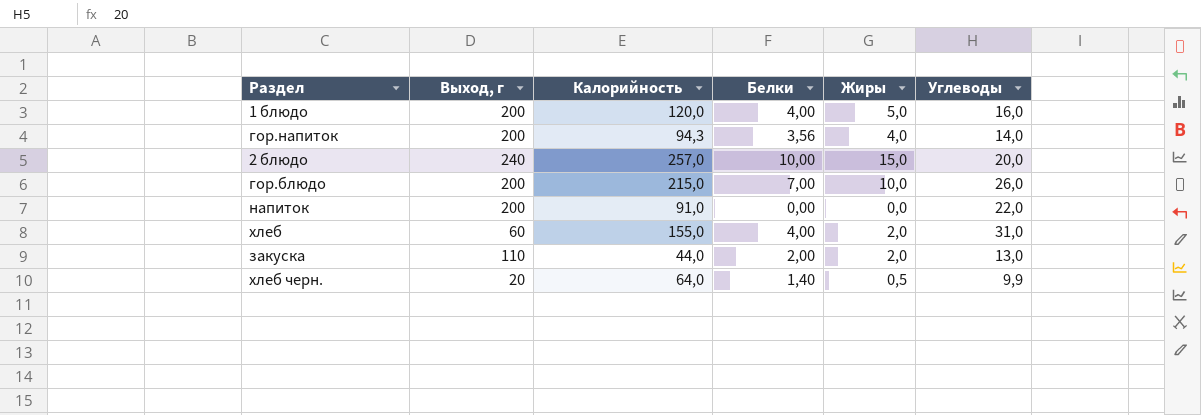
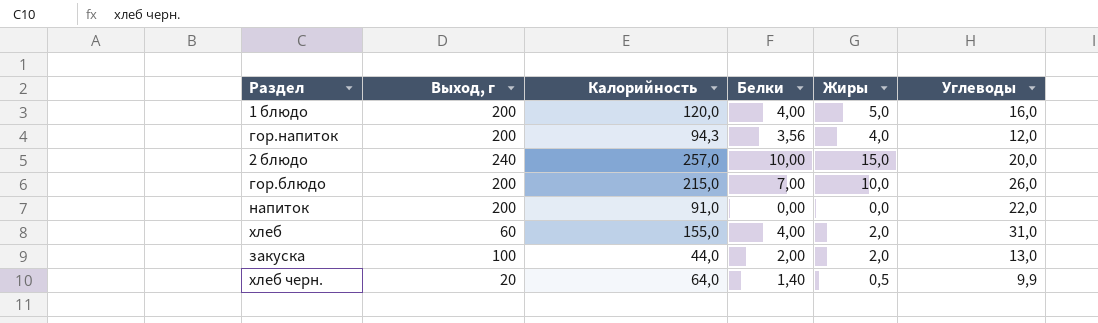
гор.напиток | Углеводы: 14,0 -> 12,0
закуска | Выход, г: 110 -> 100

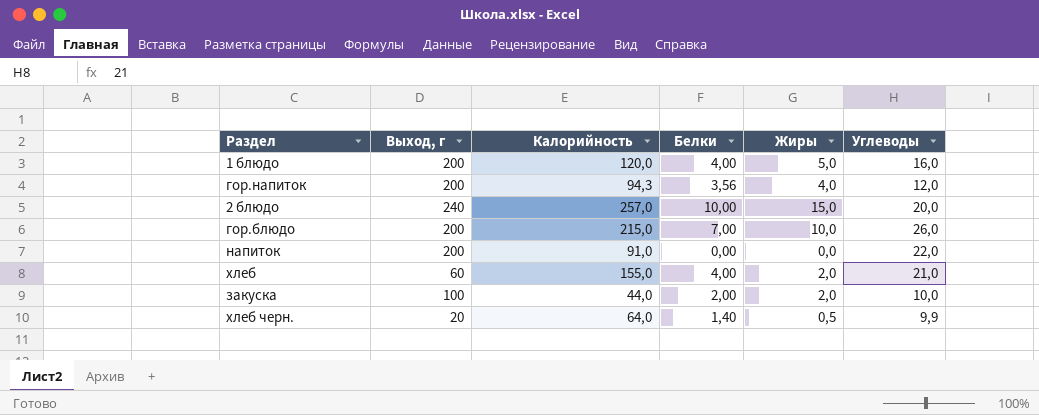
хлеб | Углеводы: 31,0 -> 21,0
закуска | Углеводы: 13,0 -> 10,0

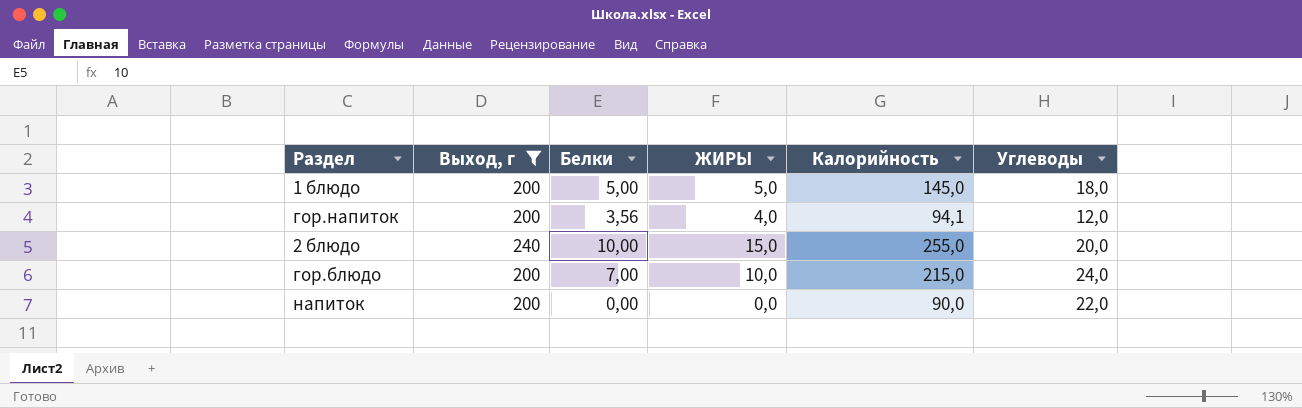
filter: none -> Выход, г >= 200
column name: Жиры -> ЖИРЫ
column Калорийность | position: 3 -> 5
1 блюдо | Белки: 4,00 -> 5,00
1 блюдо | Калорийность: 120,0 -> 145,0
1 блюдо | Углеводы: 16,0 -> 18,0
гор.напиток | Калорийность: 94,3 -> 94,1
2 блюдо | Калорийность: 257,0 -> 255,0
гор.блюдо | Углеводы: 26,0 -> 24,0
напиток | Калорийность: 91,0 -> 90,0

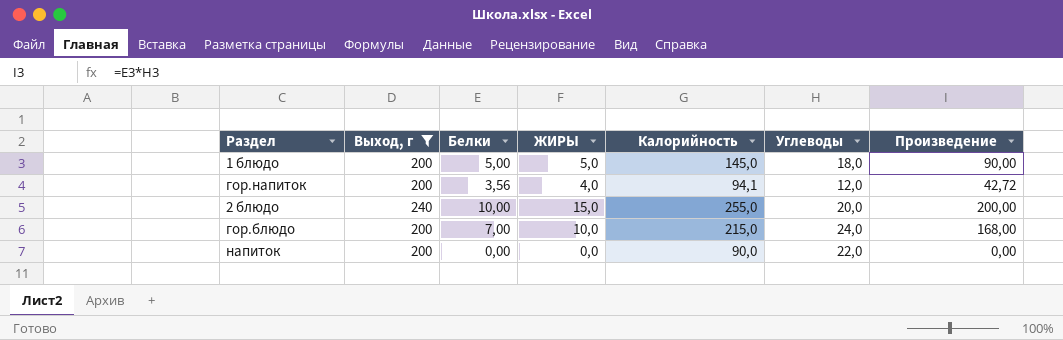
column Произведение | formula: none -> [Белки] * [Углеводы]

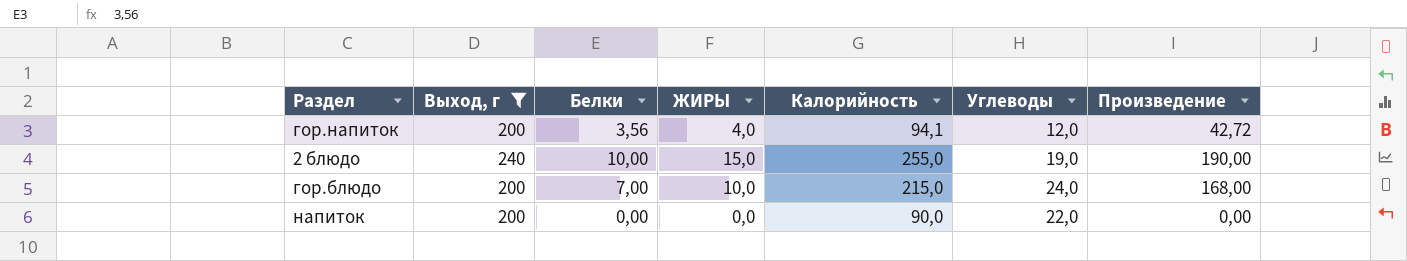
row 1 блюдо: 200 | 5,00 | 5,0 | 145,0 | 18,0 | 90,00 -> none
2 блюдо | Углеводы: 20,0 -> 19,0
2 блюдо | Произведение: 200,00 -> 190,00

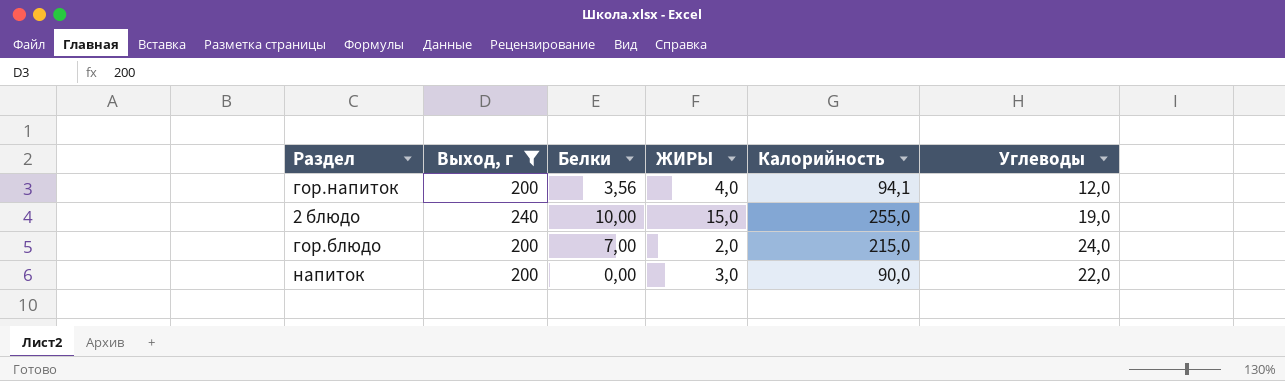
column Произведение | formula: [Белки] * [Углеводы] -> none
гор.блюдо | ЖИРЫ: 10,0 -> 2,0
напиток | ЖИРЫ: 0,0 -> 3,0

